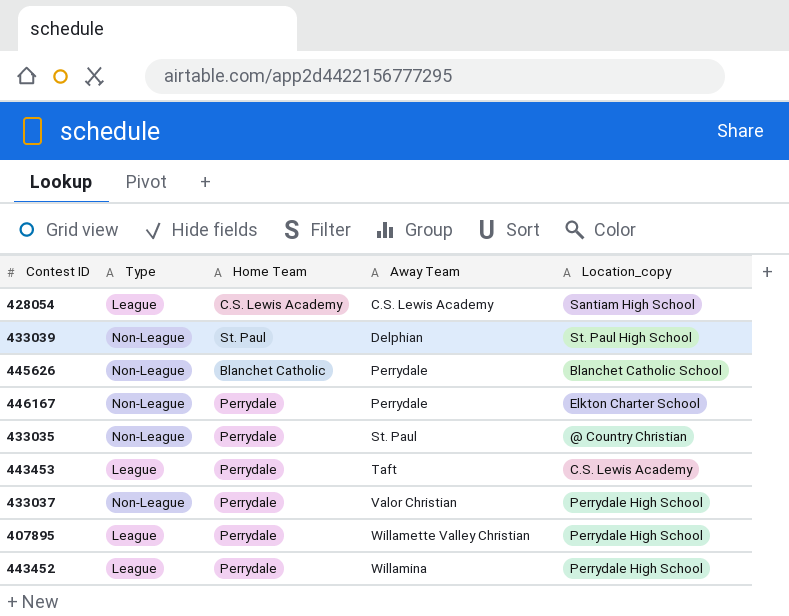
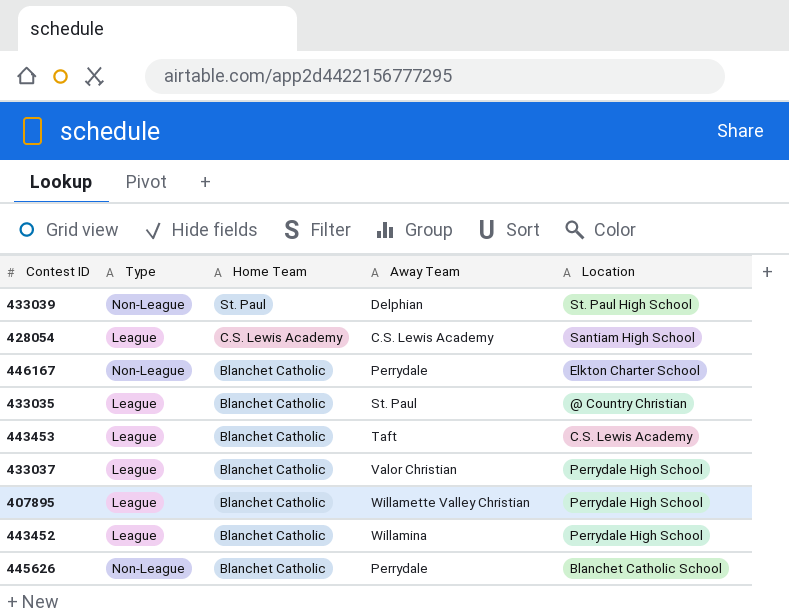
row order: Away Team ascending -> Home Team descending
column name: Location_copy -> Location
446167 | Home Team: Perrydale -> Blanchet Catholic
433035 | Type: Non-League -> League
433035 | Home Team: Perrydale -> Blanchet Catholic
443453 | Home Team: Perrydale -> Blanchet Catholic
433037 | Type: Non-League -> League
433037 | Home Team: Perrydale -> Blanchet Catholic
407895 | Home Team: Perrydale -> Blanchet Catholic
443452 | Home Team: Perrydale -> Blanchet Catholic

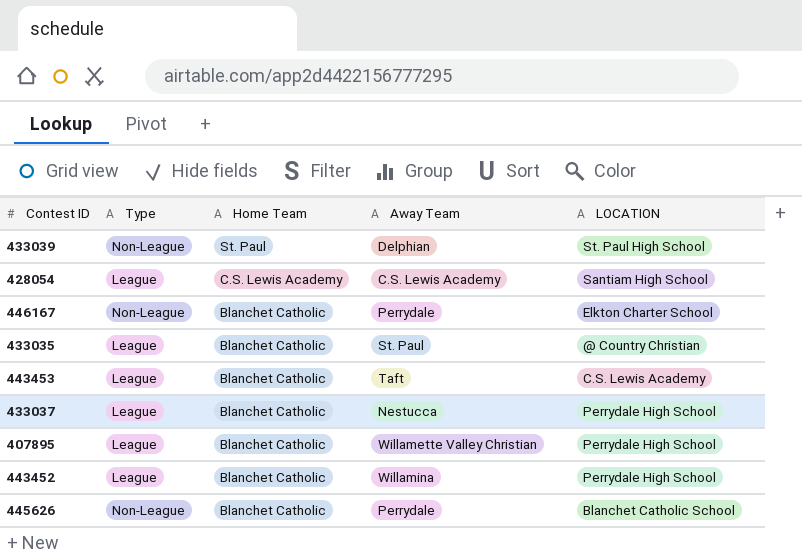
column name: Location -> LOCATION
433037 | Away Team: Valor Christian -> Nestucca

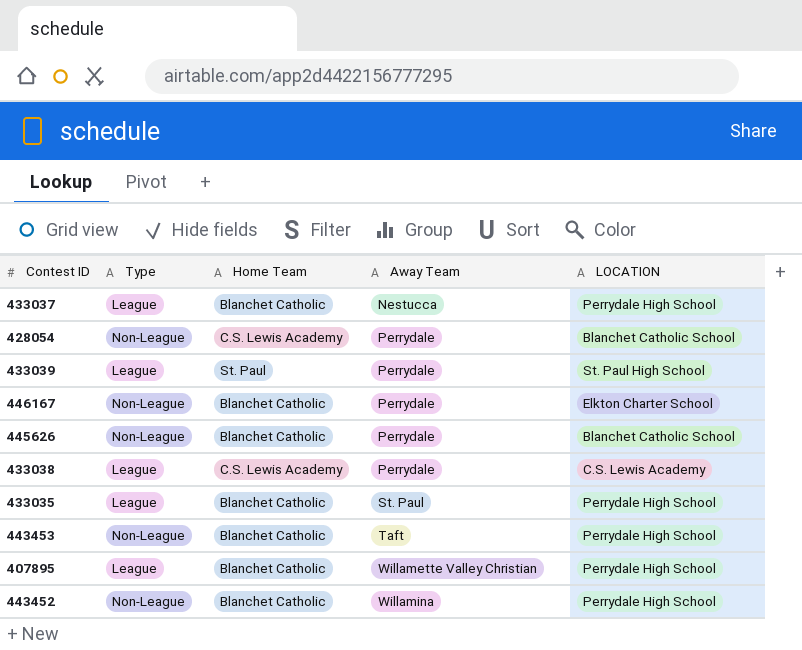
row order: Home Team descending -> Away Team ascending
428054 | Type: League -> Non-League
428054 | Away Team: C.S. Lewis Academy -> Perrydale
428054 | LOCATION: Santiam High School -> Blanchet Catholic School
433039 | Type: Non-League -> League
433039 | Away Team: Delphian -> Perrydale
row 433038: none -> League | C.S. Lewis Academy | Perrydale | C.S. Lewis Academy
433035 | LOCATION: @ Country Christian -> Perrydale High School
443453 | Type: League -> Non-League
443453 | LOCATION: C.S. Lewis Academy -> Perrydale High School
443452 | Type: League -> Non-League

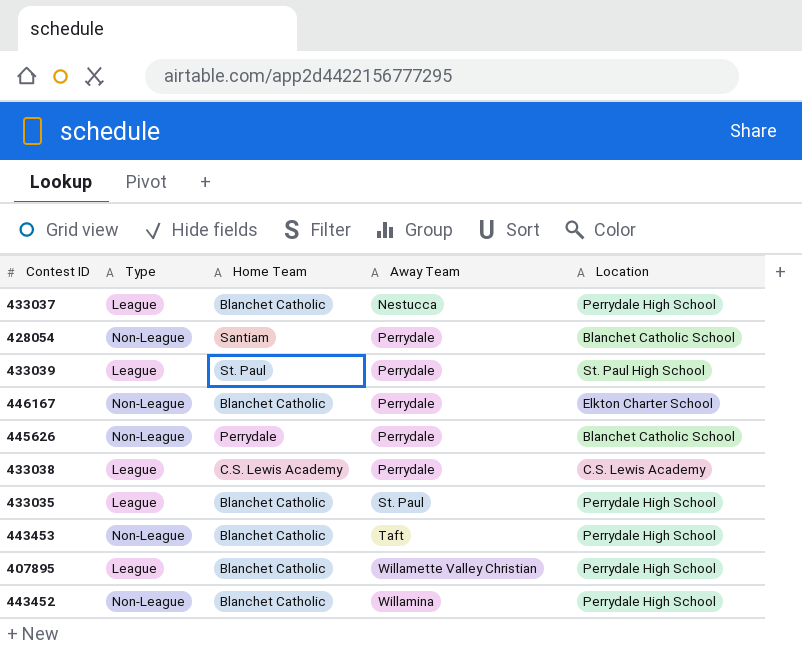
column name: LOCATION -> Location
428054 | Home Team: C.S. Lewis Academy -> Santiam
445626 | Home Team: Blanchet Catholic -> Perrydale

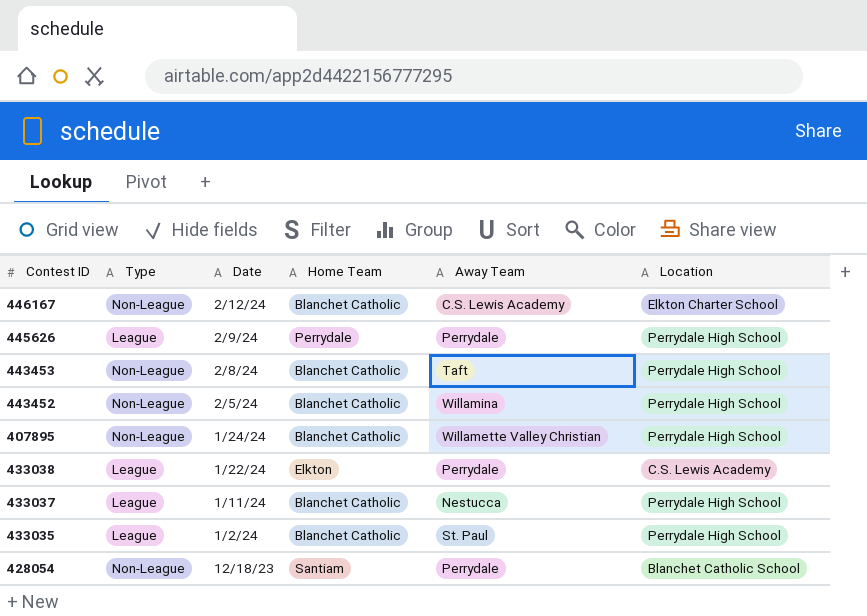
row order: Away Team ascending -> Date descending
column Date | position: none -> 3
row 433039: League | St. Paul | Perrydale | St. Paul High School -> none
446167 | Away Team: Perrydale -> C.S. Lewis Academy
445626 | Type: Non-League -> League
445626 | Location: Blanchet Catholic School -> Perrydale High School
407895 | Type: League -> Non-League
433038 | Home Team: C.S. Lewis Academy -> Elkton

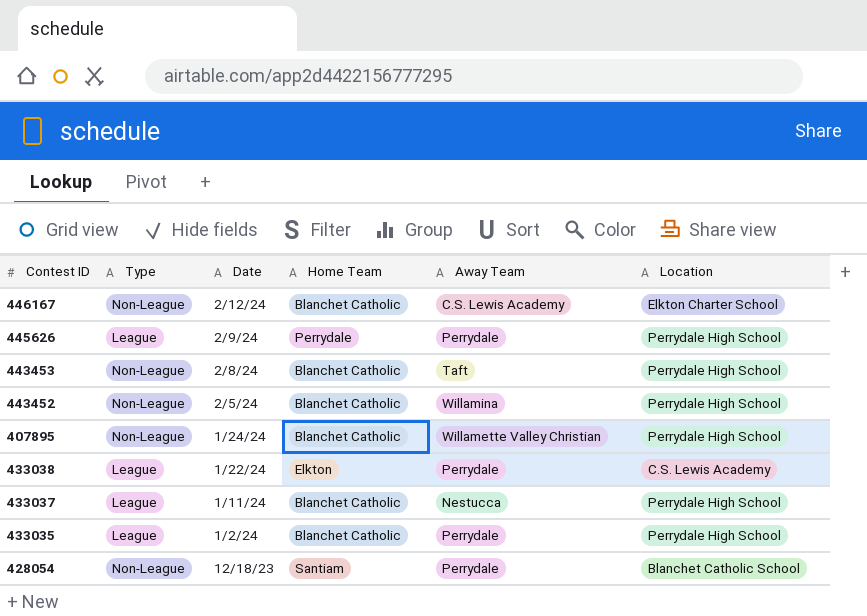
433035 | Away Team: St. Paul -> Perrydale

